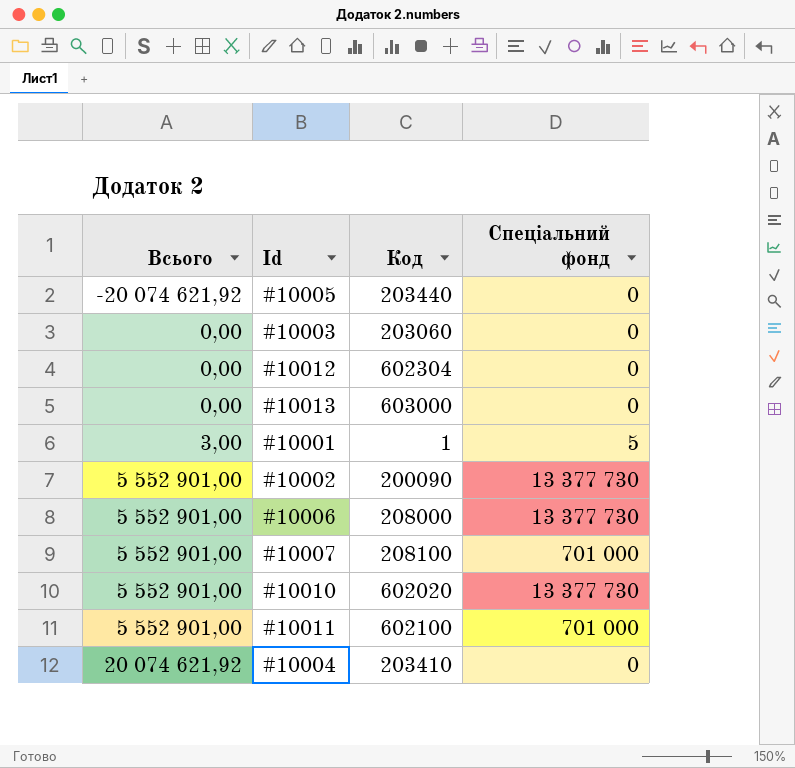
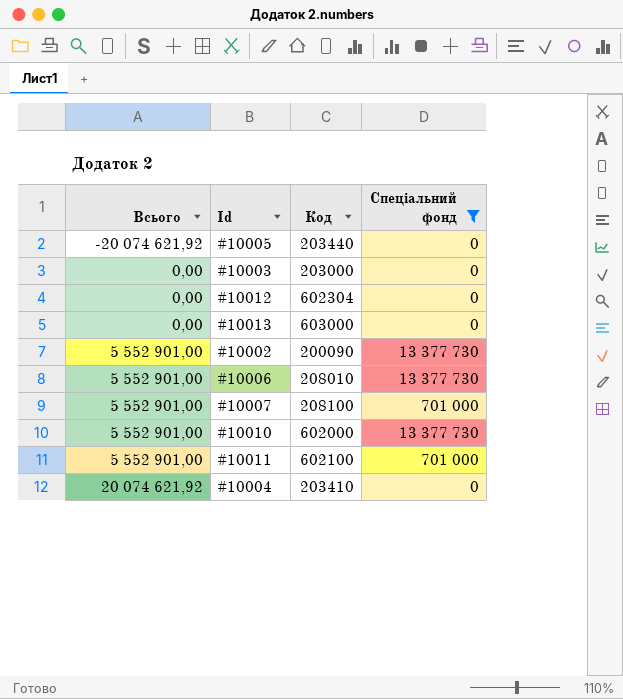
filter: none -> Спеціальний фонд != 5
#10003 | Код: 203060 -> 203000
#10006 | Код: 208000 -> 208010
#10010 | Код: 602020 -> 602000

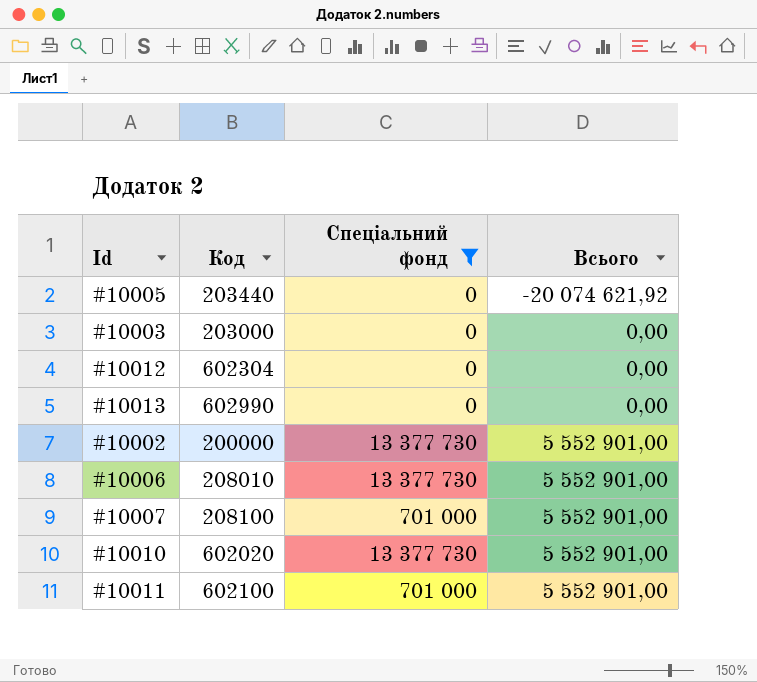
column Всього | position: 1 -> 4
row #10004: 20 074 621,92 | 203410 | 0 -> none
#10013 | Код: 603000 -> 602990
#10002 | Код: 200090 -> 200000
#10010 | Код: 602000 -> 602020

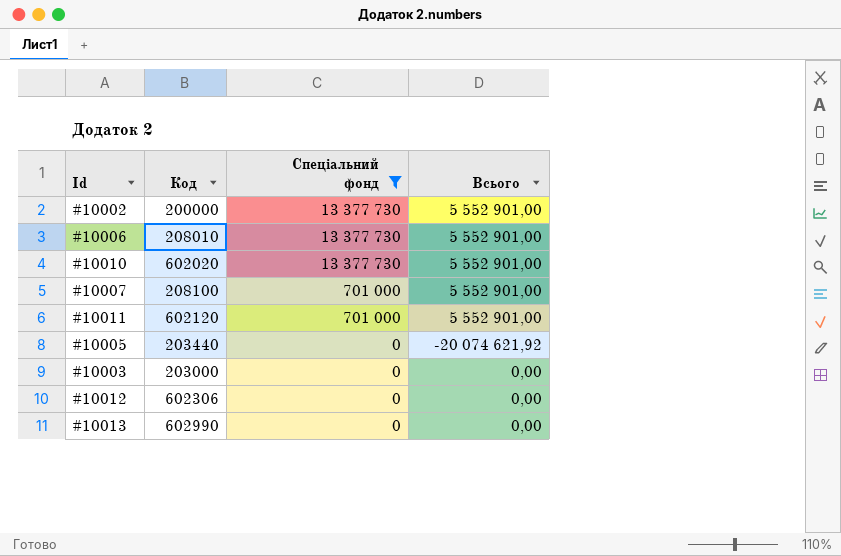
row order: Всього ascending -> Спеціальний фонд descending
#10011 | Код: 602100 -> 602120
#10012 | Код: 602304 -> 602306

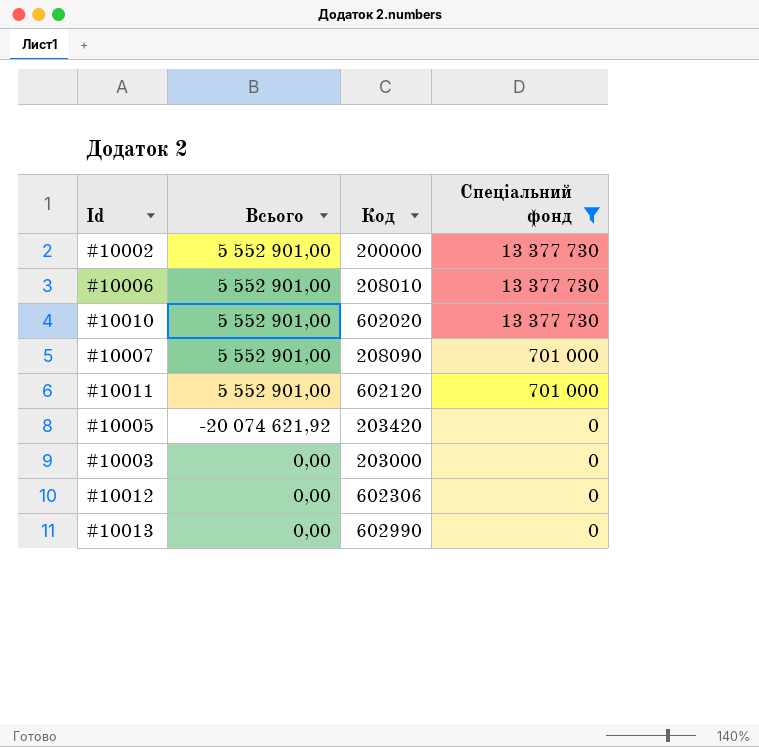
column Всього | position: 4 -> 2
#10007 | Код: 208100 -> 208090
#10005 | Код: 203440 -> 203420

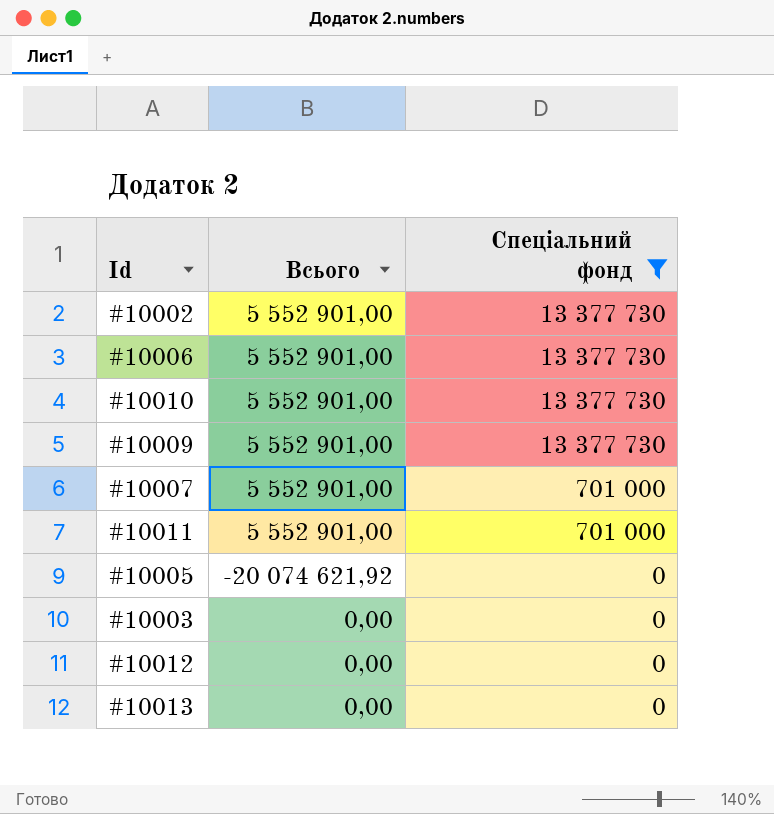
column Код | position: 3 -> none
row #10009: none -> 5 552 901,00 | 13 377 730

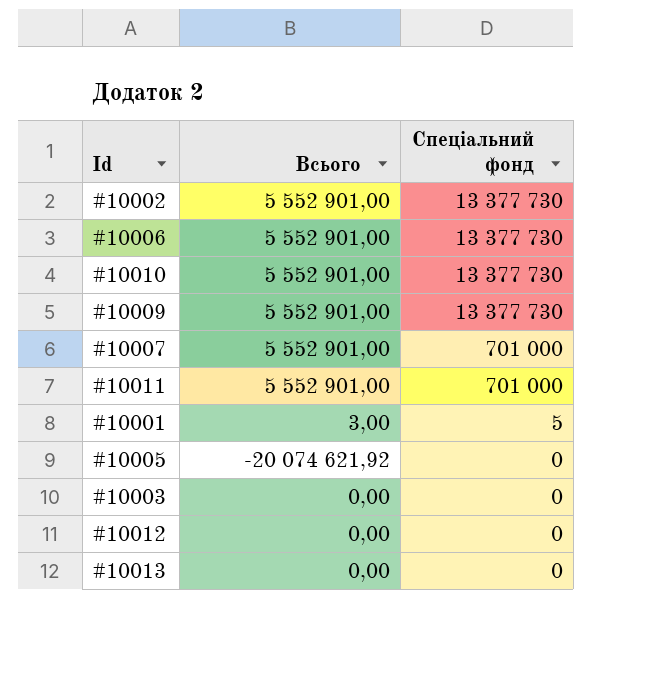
filter: Спеціальний фонд != 5 -> none

